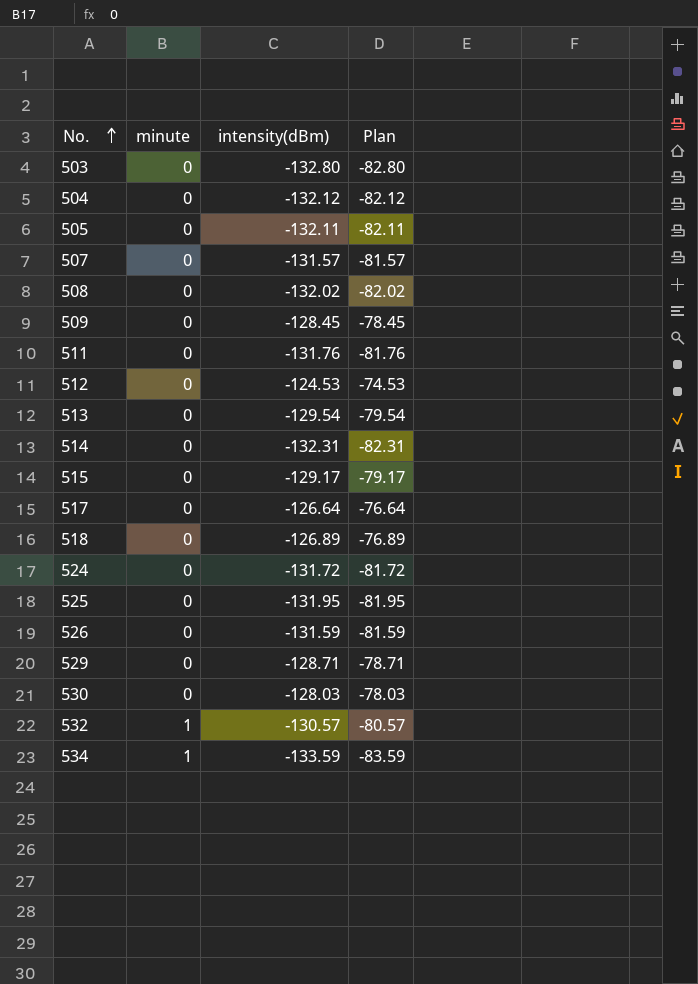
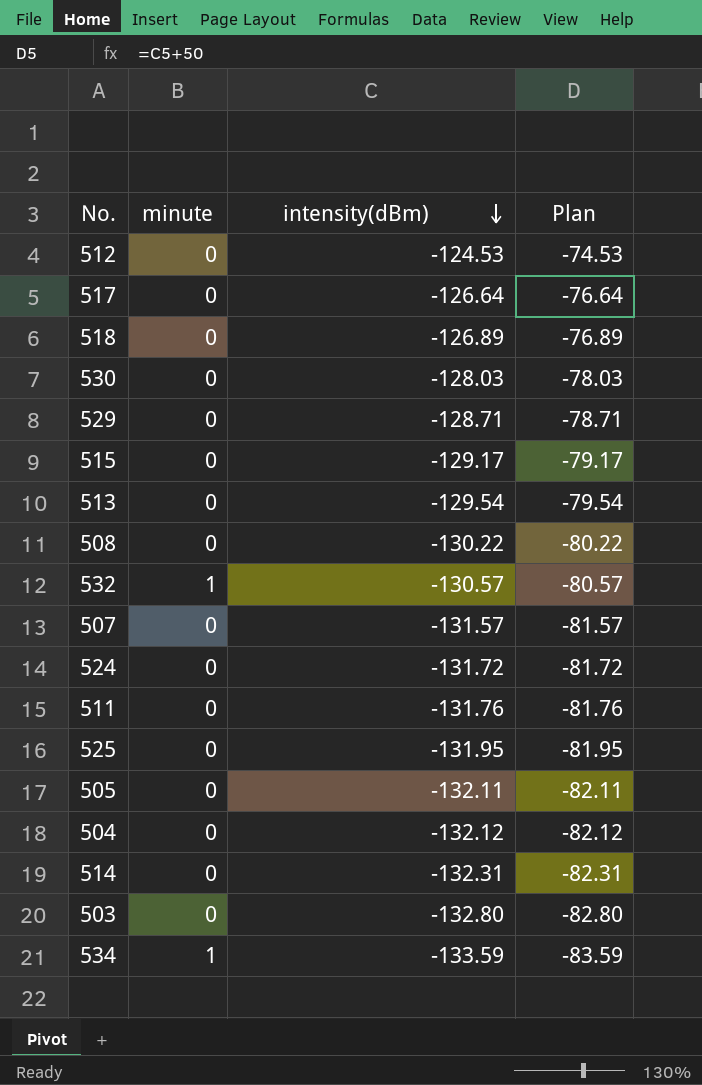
row order: No. ascending -> intensity(dBm) descending
row 509: 0 | -128.45 | -78.45 -> none
row 526: 0 | -131.59 | -81.59 -> none
508 | intensity(dBm): -132.02 -> -130.22
508 | Plan: -82.02 -> -80.22

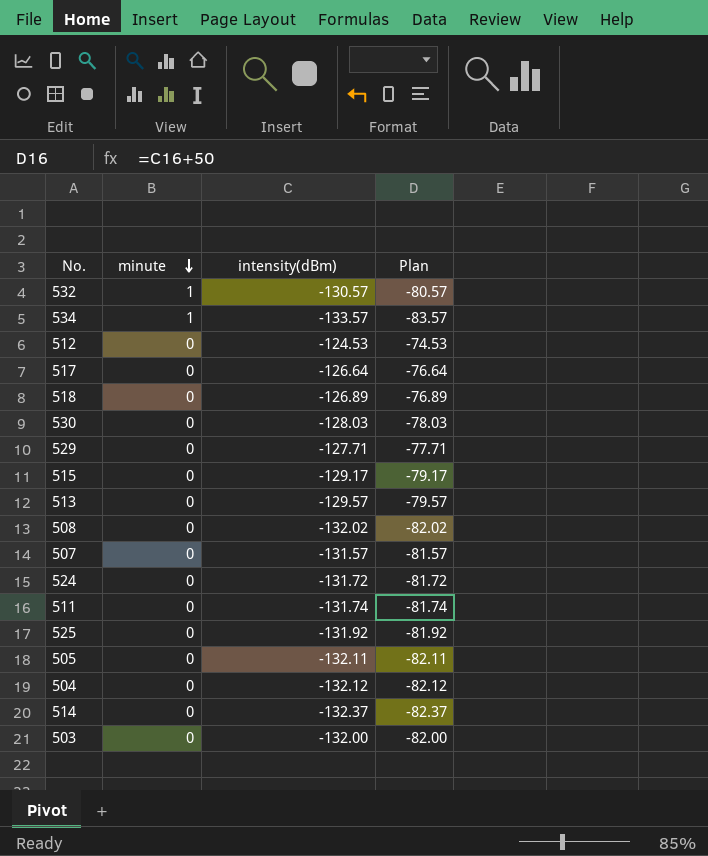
row order: intensity(dBm) descending -> minute descending
534 | intensity(dBm): -133.59 -> -133.57
534 | Plan: -83.59 -> -83.57
529 | intensity(dBm): -128.71 -> -127.71
529 | Plan: -78.71 -> -77.71
513 | intensity(dBm): -129.54 -> -129.57
513 | Plan: -79.54 -> -79.57
508 | intensity(dBm): -130.22 -> -132.02
508 | Plan: -80.22 -> -82.02
511 | intensity(dBm): -131.76 -> -131.74
511 | Plan: -81.76 -> -81.74
525 | intensity(dBm): -131.95 -> -131.92
525 | Plan: -81.95 -> -81.92
514 | intensity(dBm): -132.31 -> -132.37
514 | Plan: -82.31 -> -82.37
503 | intensity(dBm): -132.80 -> -132.00
503 | Plan: -82.80 -> -82.00

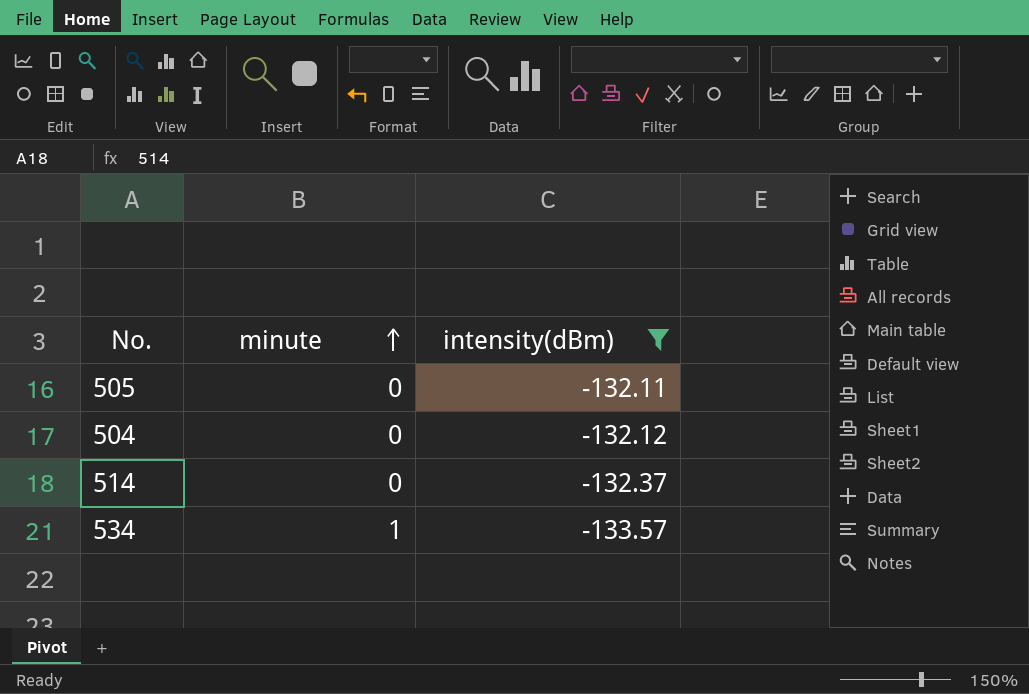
filter: none -> intensity(dBm) <= -132.11
row order: minute descending -> minute ascending
column Plan | formula: [intensity(dBm)] + 50 -> none

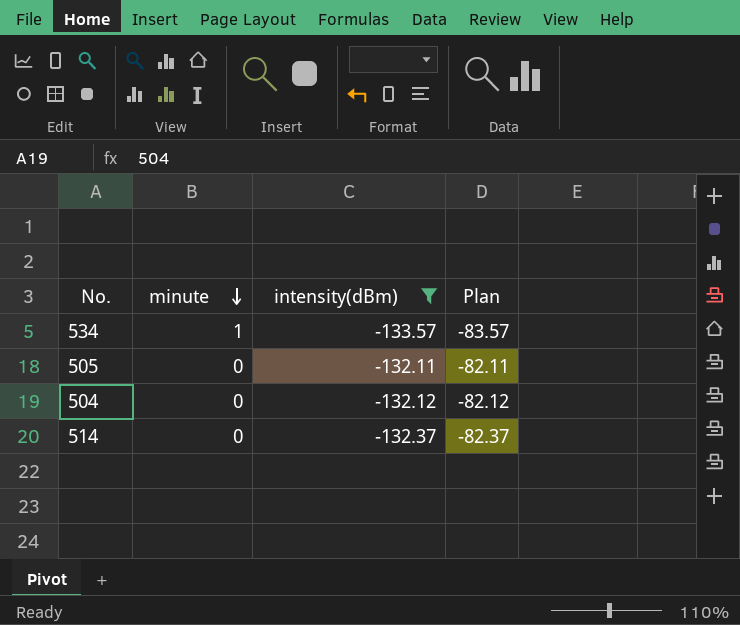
row order: minute ascending -> minute descending
column Plan | formula: none -> [intensity(dBm)] + 50

